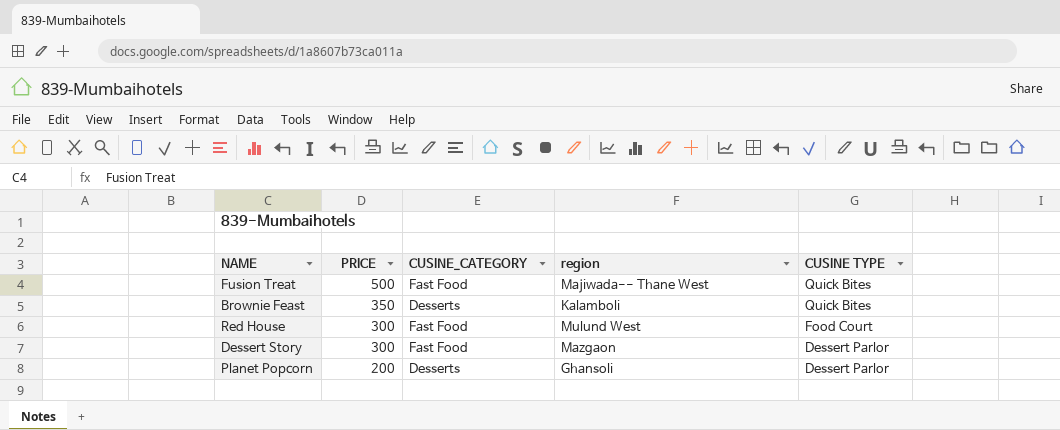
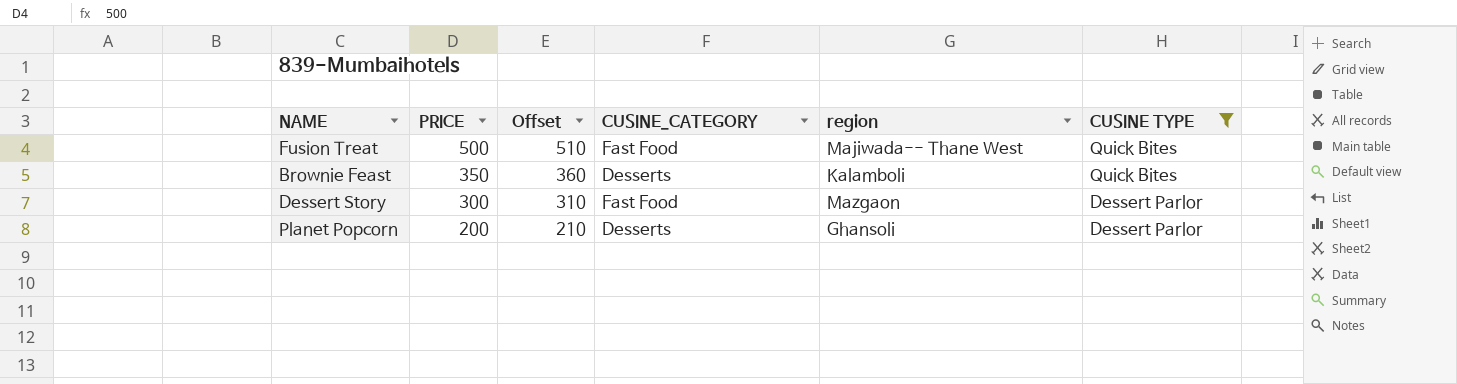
filter: none -> CUSINE TYPE != Food Court
column Offset | formula: none -> [PRICE] + 10

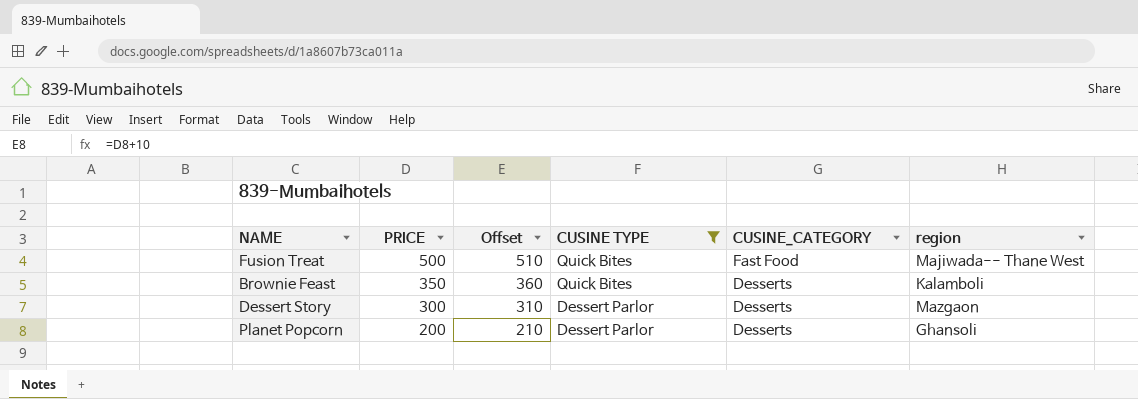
column CUSINE TYPE | position: 6 -> 4
Dessert Story | CUSINE_CATEGORY: Fast Food -> Desserts

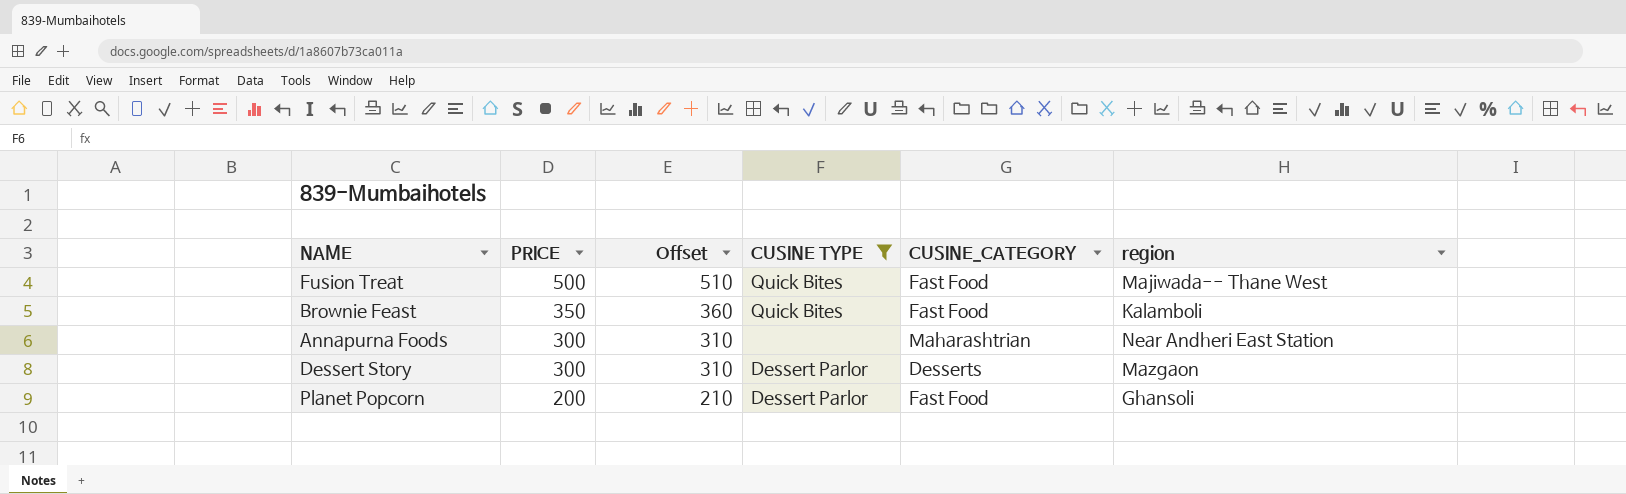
Brownie Feast | CUSINE_CATEGORY: Desserts -> Fast Food
row Annapurna Foods: none -> 300 | 310 | none | Maharashtrian | Near Andheri East Station
Planet Popcorn | CUSINE_CATEGORY: Desserts -> Fast Food

